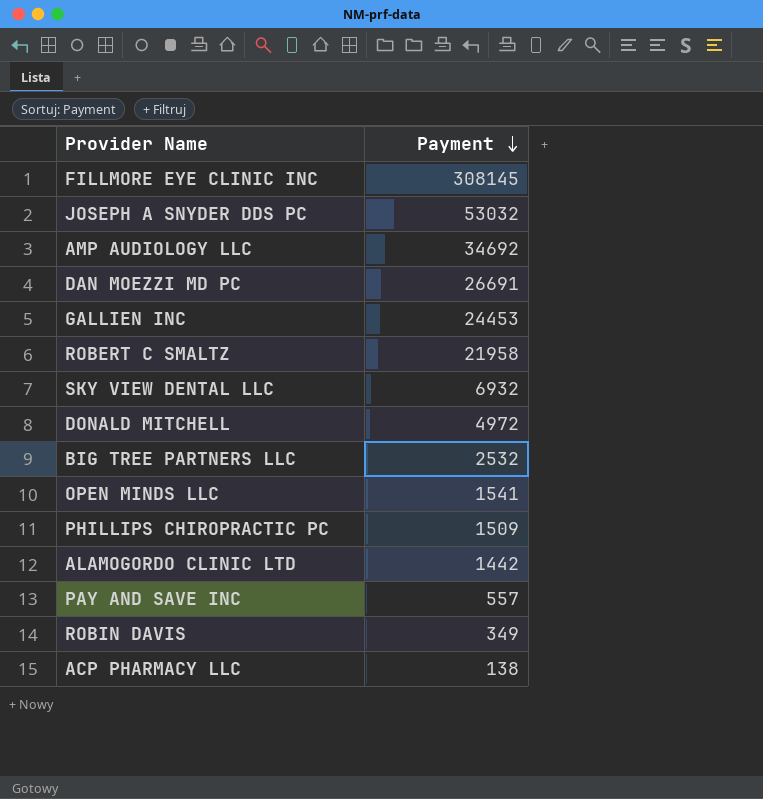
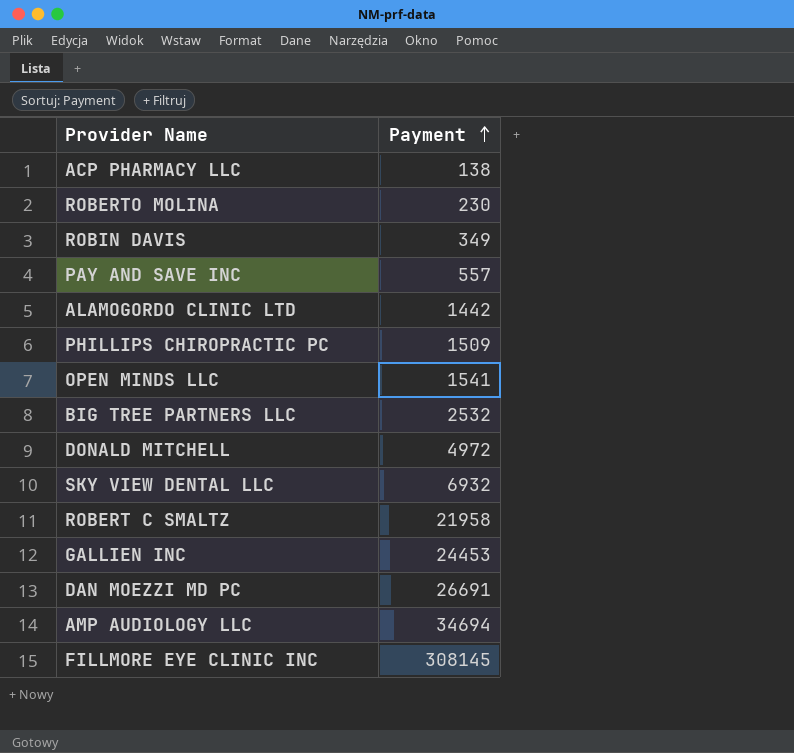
row order: Payment descending -> Payment ascending
row JOSEPH A SNYDER DDS PC: 53032 -> none
row ROBERTO MOLINA: none -> 230
AMP AUDIOLOGY LLC | Payment: 34692 -> 34694

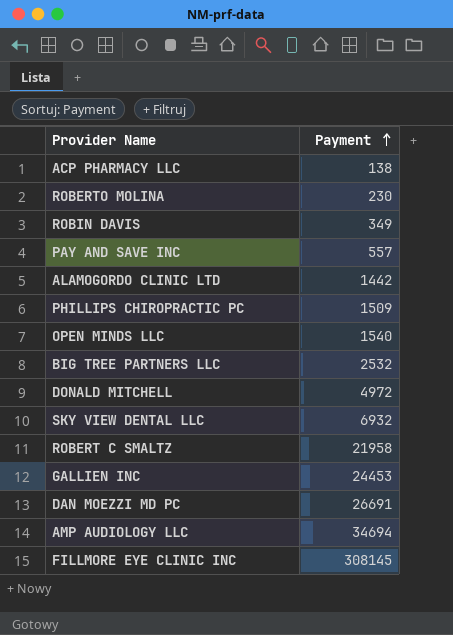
OPEN MINDS LLC | Payment: 1541 -> 1540

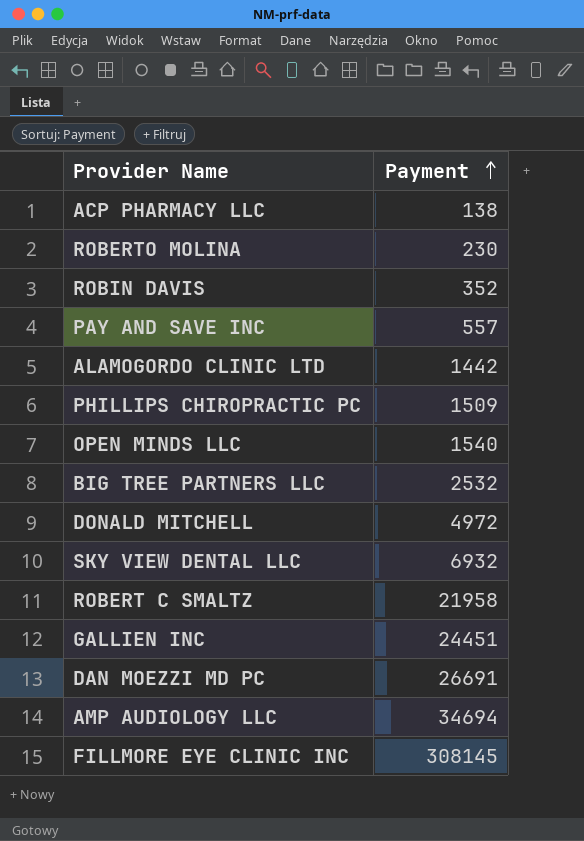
ROBIN DAVIS | Payment: 349 -> 352
GALLIEN INC | Payment: 24453 -> 24451

